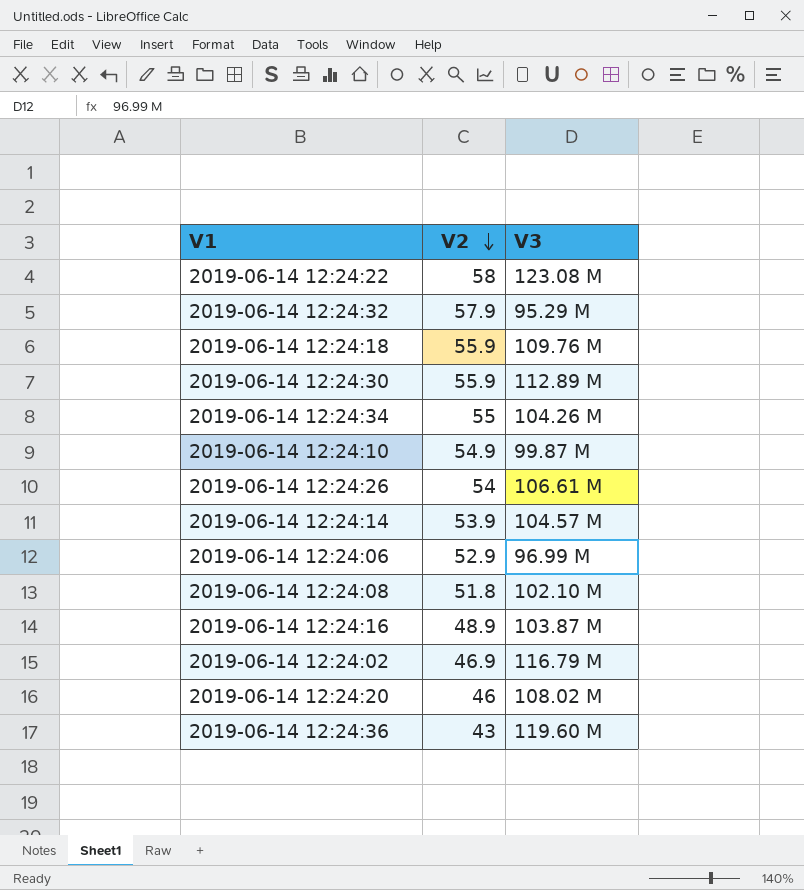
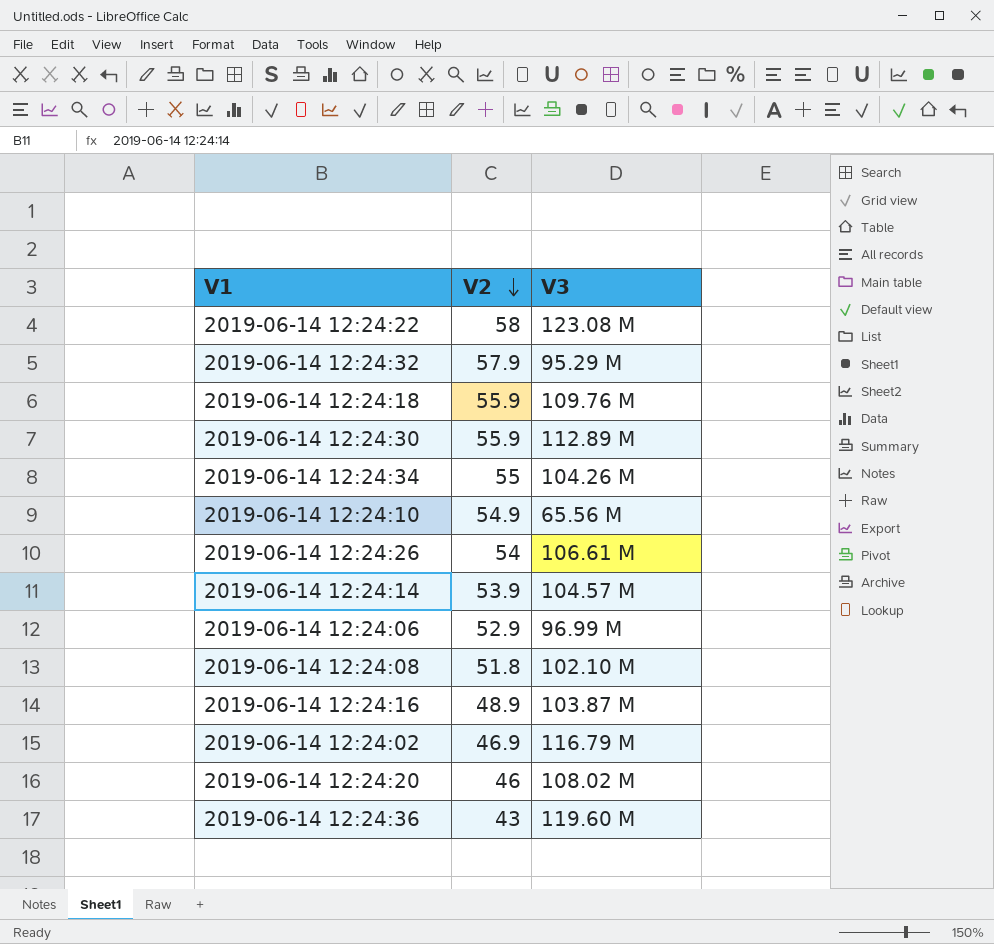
2019-06-14 12:24:10 | V3: 99.87 M -> 65.56 M

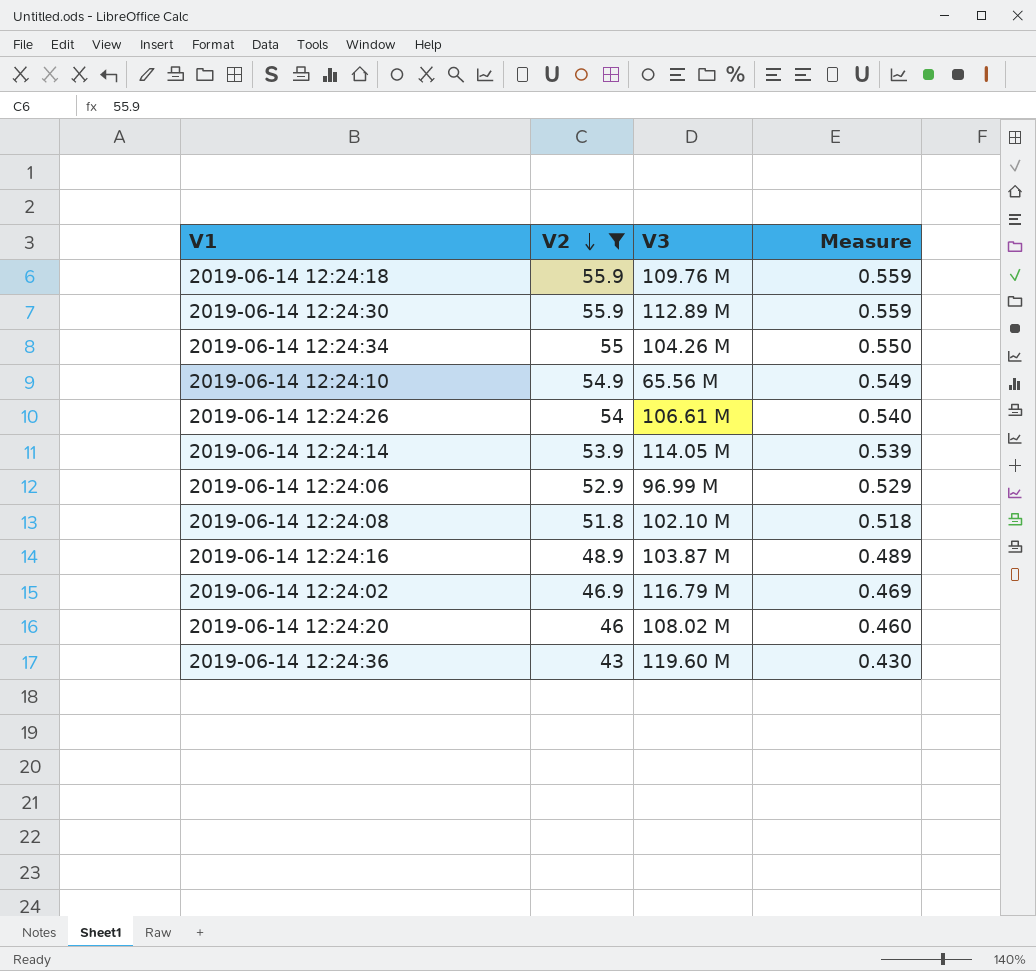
filter: none -> V2 <= 55.9
column Measure | formula: none -> [V2] * 0.01
2019-06-14 12:24:14 | V3: 104.57 M -> 114.05 M

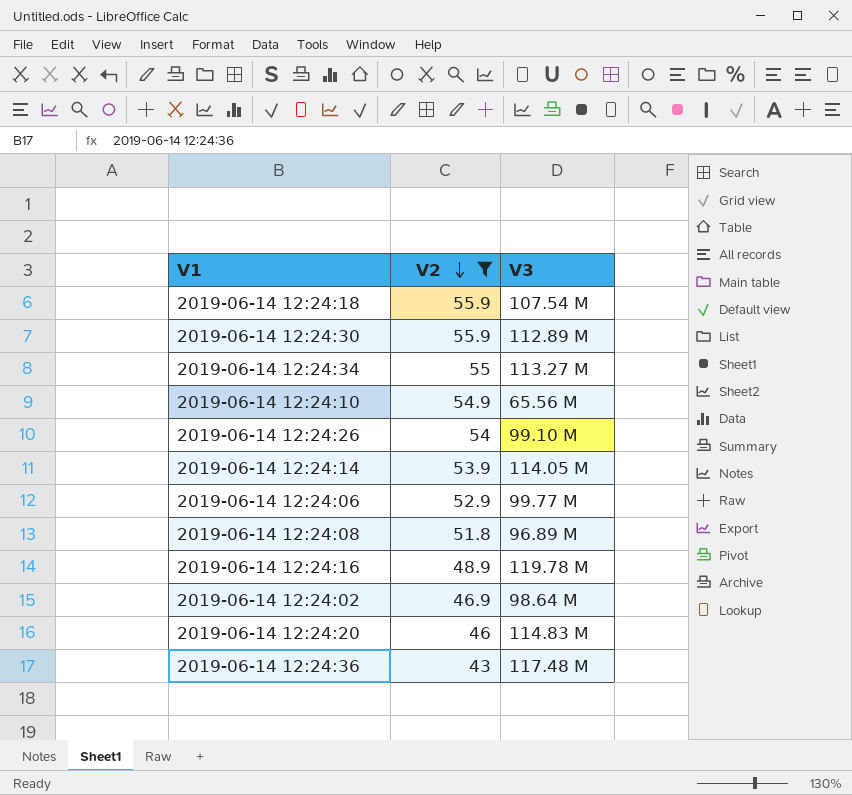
column Measure | formula: [V2] * 0.01 -> none
2019-06-14 12:24:18 | V3: 109.76 M -> 107.54 M
2019-06-14 12:24:34 | V3: 104.26 M -> 113.27 M
2019-06-14 12:24:26 | V3: 106.61 M -> 99.10 M
2019-06-14 12:24:06 | V3: 96.99 M -> 99.77 M
2019-06-14 12:24:08 | V3: 102.10 M -> 96.89 M
2019-06-14 12:24:16 | V3: 103.87 M -> 119.78 M
2019-06-14 12:24:02 | V3: 116.79 M -> 98.64 M
2019-06-14 12:24:20 | V3: 108.02 M -> 114.83 M
2019-06-14 12:24:36 | V3: 119.60 M -> 117.48 M

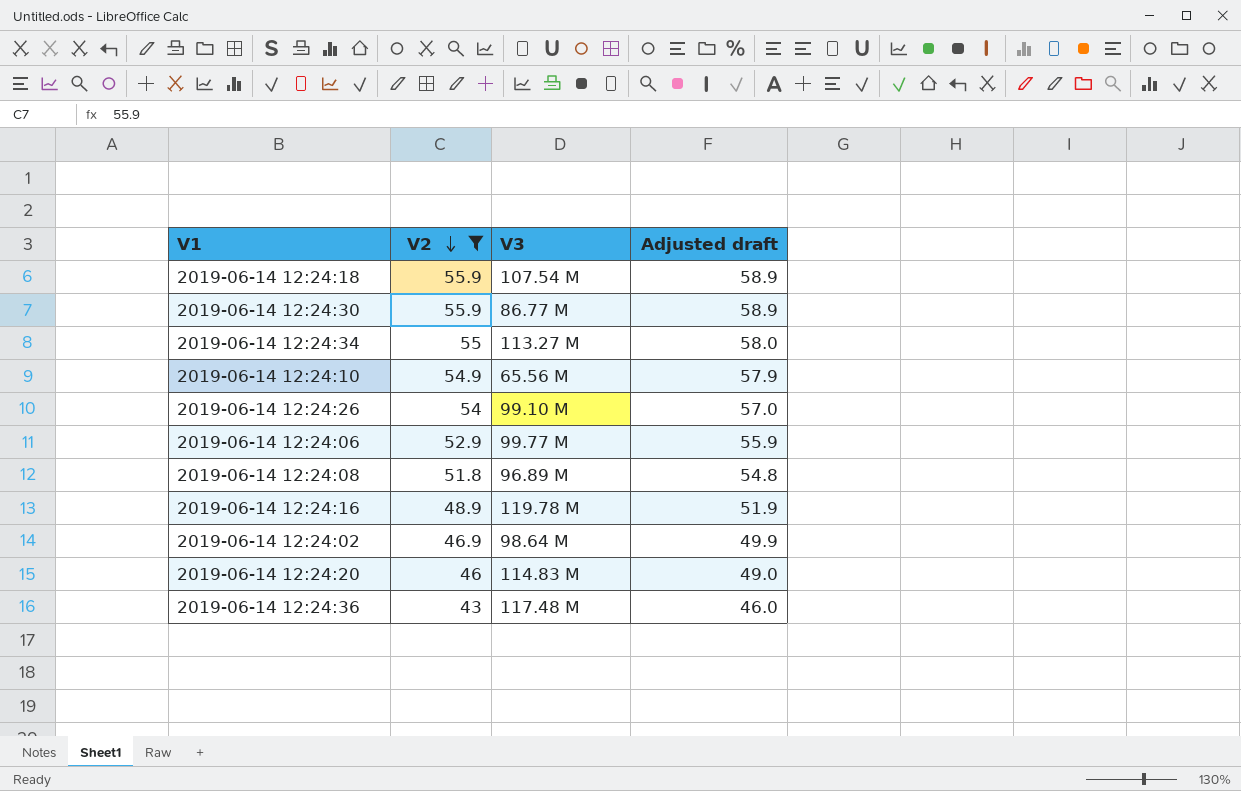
column Adjusted draft | formula: none -> [V2] + 3
row 2019-06-14 12:24:14: 53.9 | 114.05 M -> none
2019-06-14 12:24:30 | V3: 112.89 M -> 86.77 M

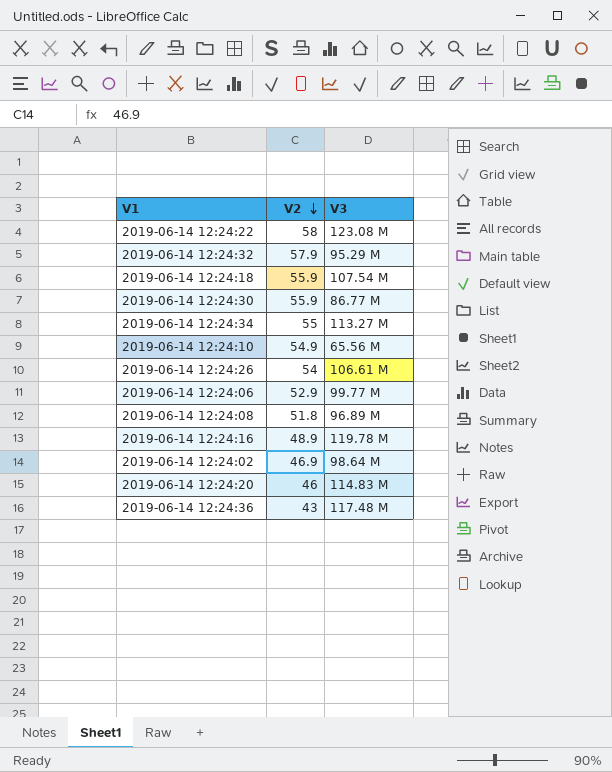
filter: V2 <= 55.9 -> none
column Adjusted draft | formula: [V2] + 3 -> none
2019-06-14 12:24:26 | V3: 99.10 M -> 106.61 M

